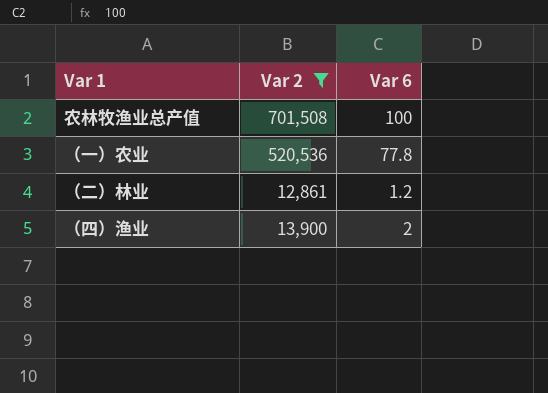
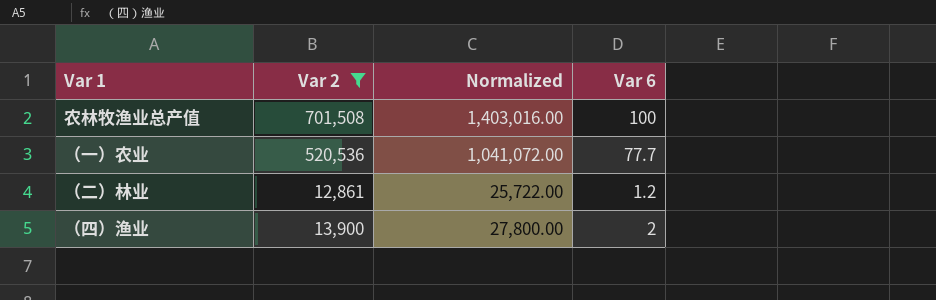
column Normalized | formula: none -> [Var 2] * 2
（一）农业 | Var 6: 77.8 -> 77.7

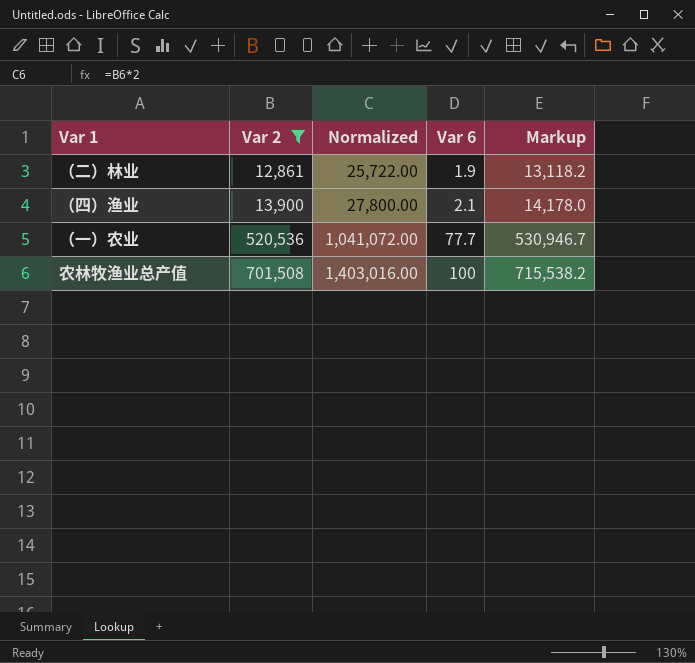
row order: none -> Var 2 ascending
column Markup | formula: none -> [Var 2] * 1.02
（二）林业 | Var 6: 1.2 -> 1.9
（四）渔业 | Var 6: 2 -> 2.1

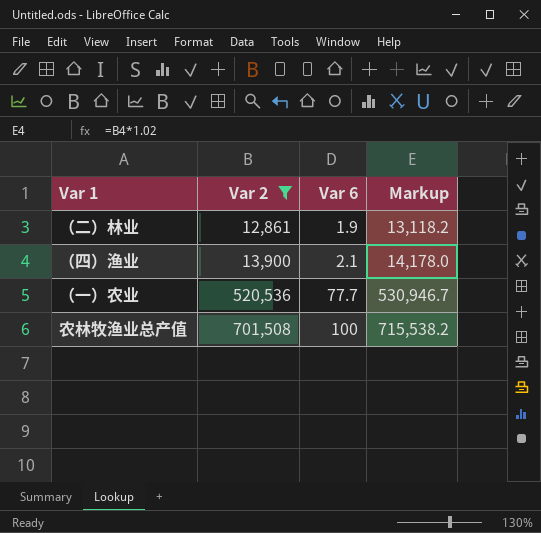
column Normalized | formula: [Var 2] * 2 -> none

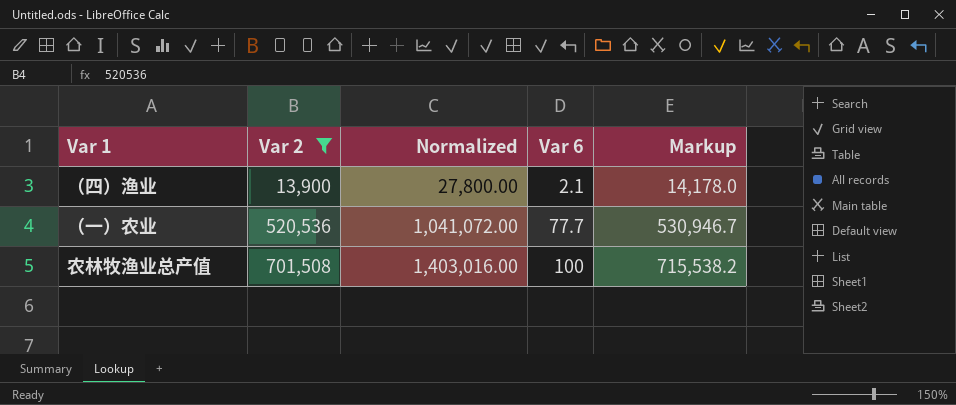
column Normalized | formula: none -> [Var 2] * 2
row （二）林业: 12,861 | 1.9 | 13,118.2 -> none

